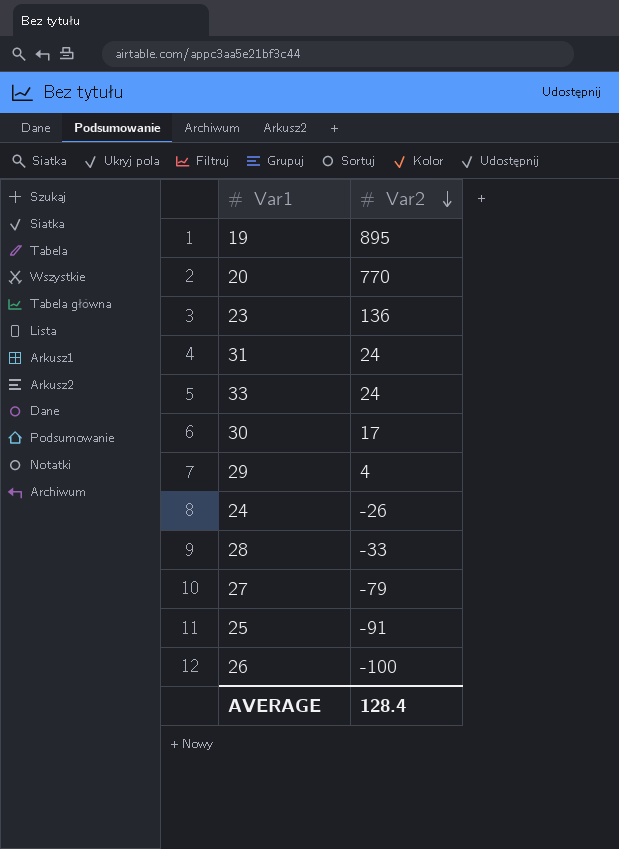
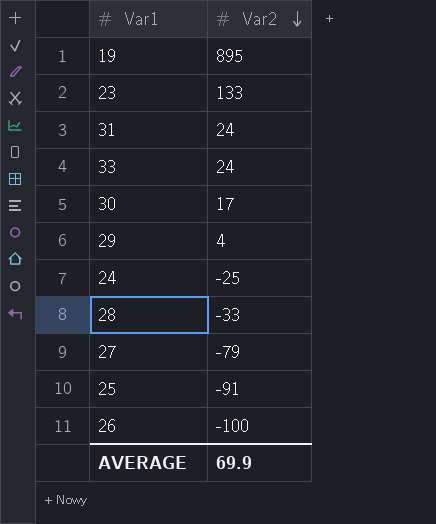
row 20: 770 -> none
23 | Var2: 136 -> 133
24 | Var2: -26 -> -25
AVERAGE | Var2: 128.4 -> 69.9

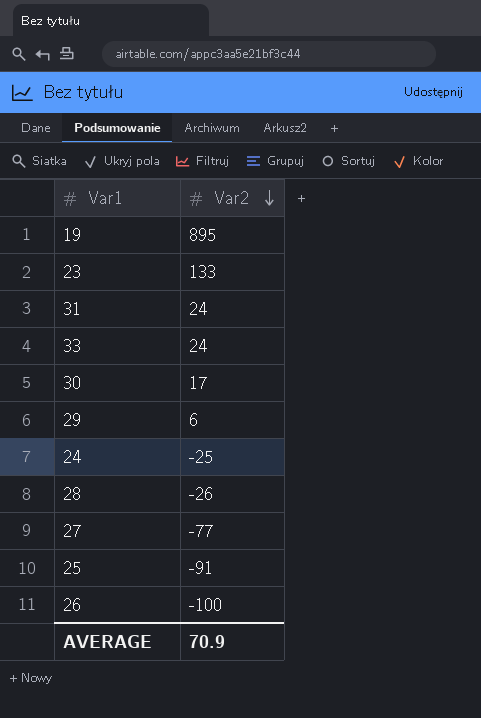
29 | Var2: 4 -> 6
28 | Var2: -33 -> -26
27 | Var2: -79 -> -77
AVERAGE | Var2: 69.9 -> 70.9

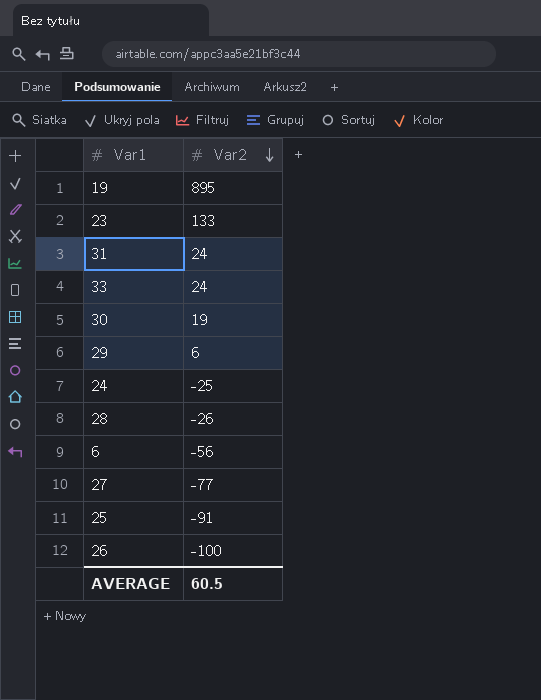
30 | Var2: 17 -> 19
row 6: none -> -56
AVERAGE | Var2: 70.9 -> 60.5

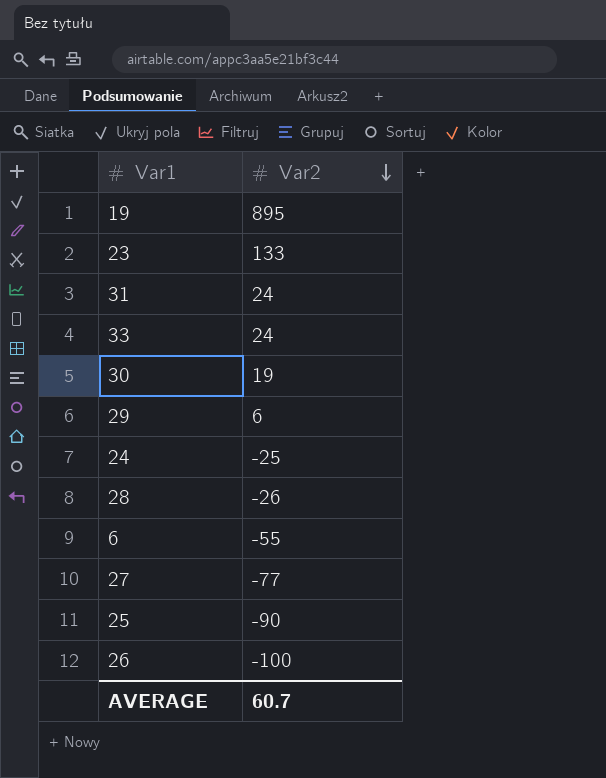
6 | Var2: -56 -> -55
25 | Var2: -91 -> -90
AVERAGE | Var2: 60.5 -> 60.7

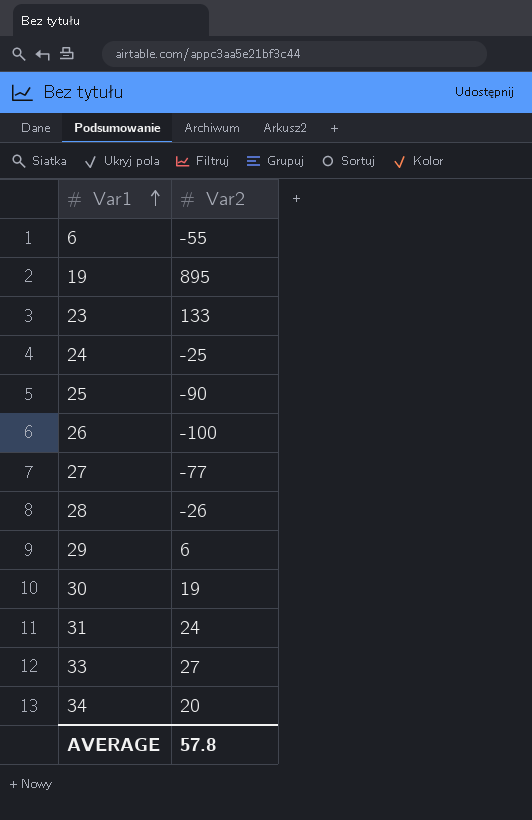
row order: Var2 descending -> Var1 ascending
33 | Var2: 24 -> 27
row 34: none -> 20
AVERAGE | Var2: 60.7 -> 57.8

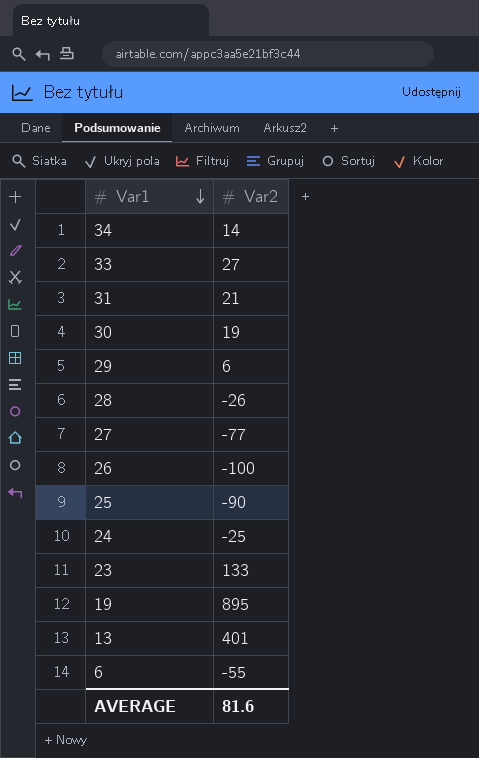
row order: Var1 ascending -> Var1 descending
34 | Var2: 20 -> 14
31 | Var2: 24 -> 21
row 13: none -> 401
AVERAGE | Var2: 57.8 -> 81.6

